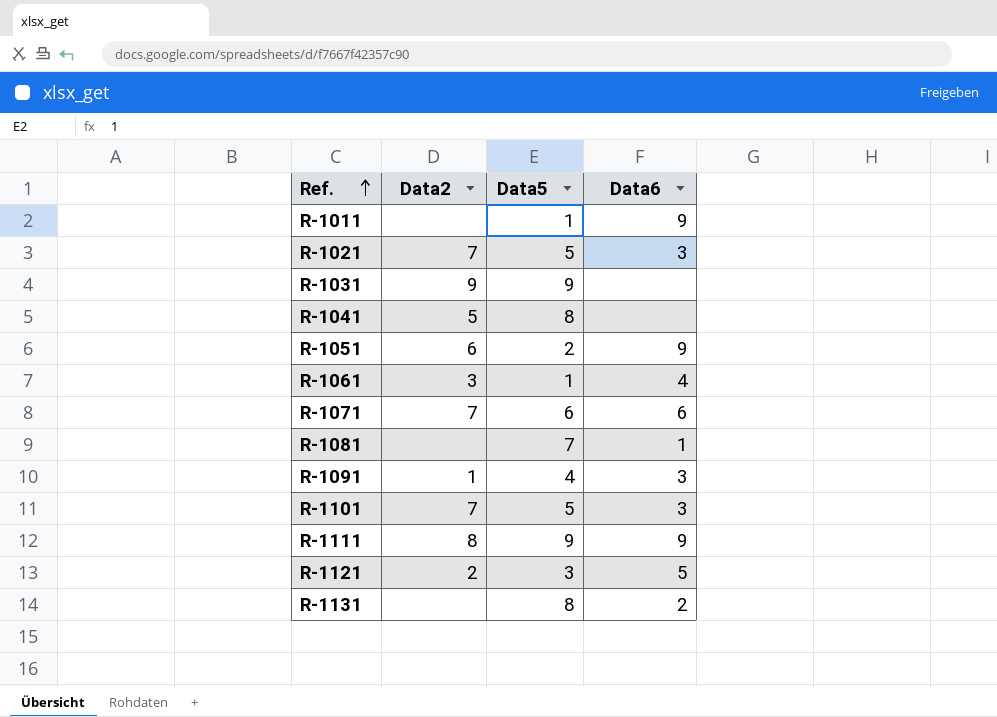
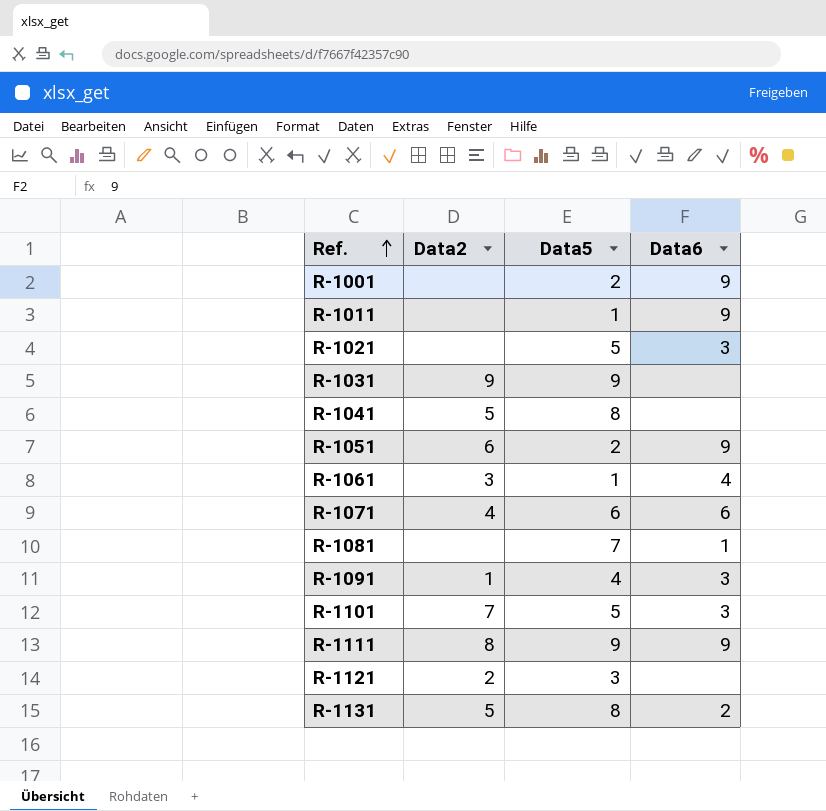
row R-1001: none -> none | 2 | 9
R-1021 | Data2: 7 -> none
R-1071 | Data2: 7 -> 4
R-1121 | Data6: 5 -> none
R-1131 | Data2: none -> 5

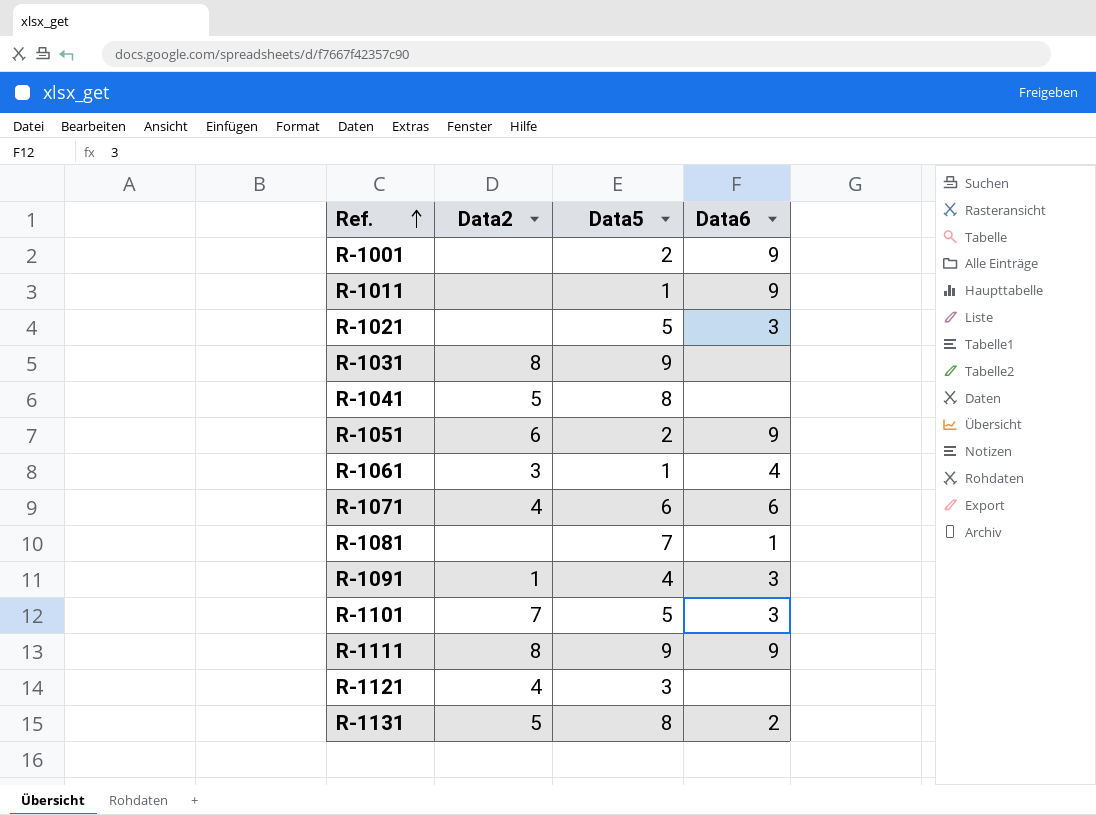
R-1031 | Data2: 9 -> 8
R-1121 | Data2: 2 -> 4

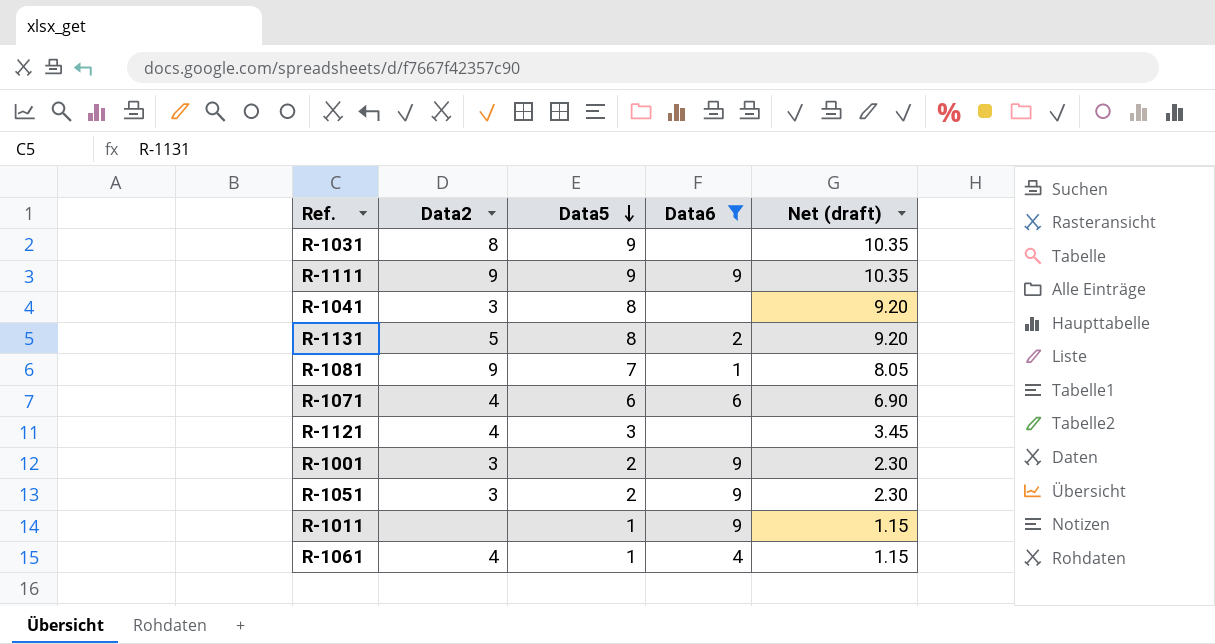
filter: none -> Data6 != 3
row order: Ref. ascending -> Data5 descending
column Net (draft) | formula: none -> [Data5] * 1.15
R-1111 | Data2: 8 -> 9
R-1041 | Data2: 5 -> 3
R-1081 | Data2: none -> 9
R-1001 | Data2: none -> 3
R-1051 | Data2: 6 -> 3
R-1061 | Data2: 3 -> 4

